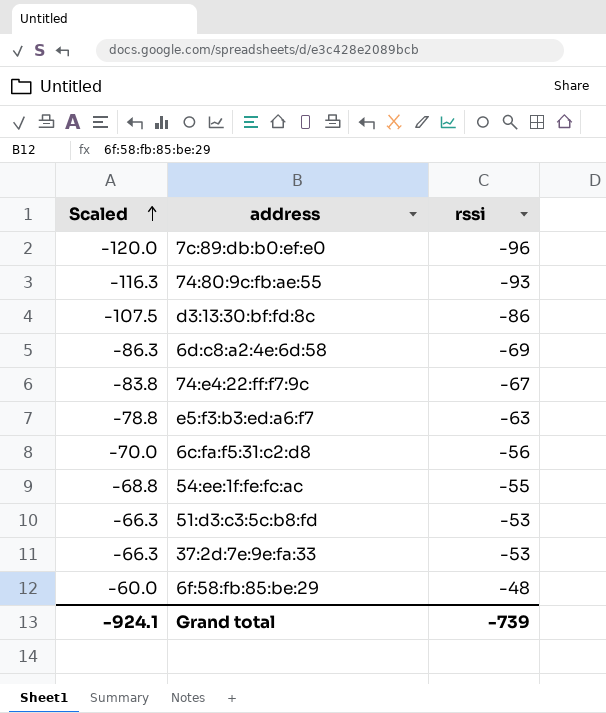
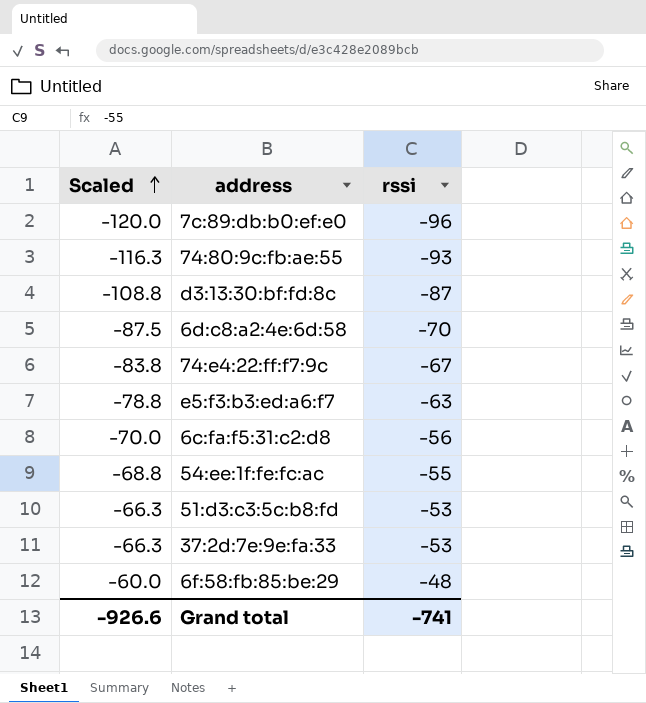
d3:13:30:bf:fd:8c | Scaled: -107.5 -> -108.8
d3:13:30:bf:fd:8c | rssi: -86 -> -87
6d:c8:a2:4e:6d:58 | Scaled: -86.3 -> -87.5
6d:c8:a2:4e:6d:58 | rssi: -69 -> -70
Grand total | Scaled: -924.1 -> -926.6
Grand total | rssi: -739 -> -741

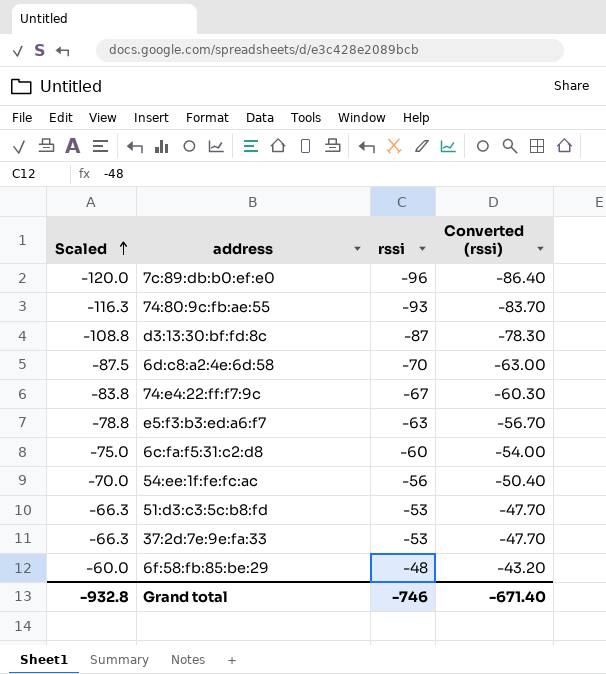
column Converted (rssi) | formula: none -> [rssi] * 0.9
6c:fa:f5:31:c2:d8 | Scaled: -70.0 -> -75.0
6c:fa:f5:31:c2:d8 | rssi: -56 -> -60
54:ee:1f:fe:fc:ac | Scaled: -68.8 -> -70.0
54:ee:1f:fe:fc:ac | rssi: -55 -> -56
Grand total | Scaled: -926.6 -> -932.8
Grand total | rssi: -741 -> -746

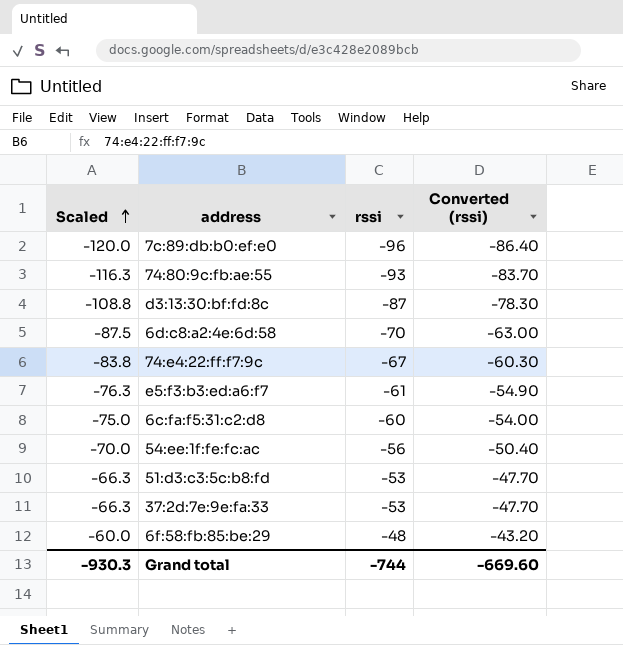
e5:f3:b3:ed:a6:f7 | Scaled: -78.8 -> -76.3
e5:f3:b3:ed:a6:f7 | rssi: -63 -> -61
e5:f3:b3:ed:a6:f7 | Converted (rssi): -56.70 -> -54.90
Grand total | Scaled: -932.8 -> -930.3
Grand total | rssi: -746 -> -744
Grand total | Converted (rssi): -671.40 -> -669.60

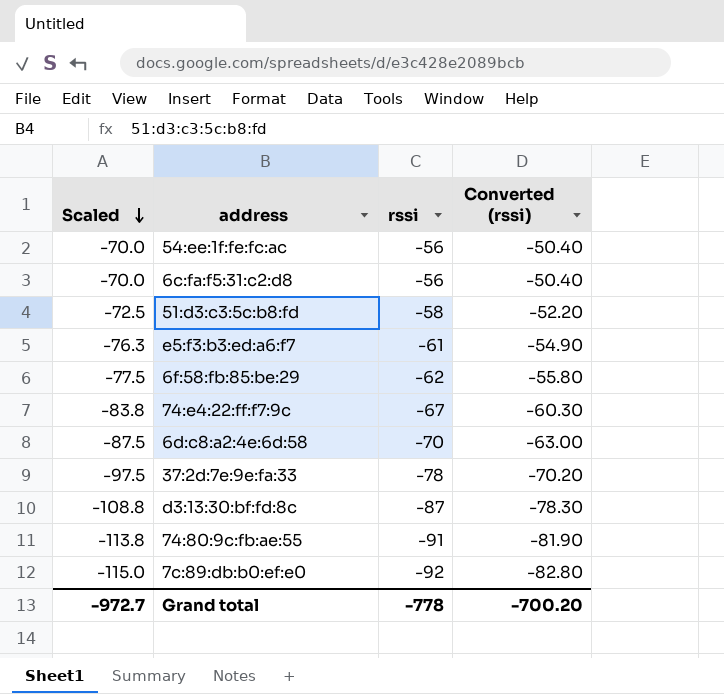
row order: Scaled ascending -> Scaled descending
6c:fa:f5:31:c2:d8 | Scaled: -75.0 -> -70.0
6c:fa:f5:31:c2:d8 | rssi: -60 -> -56
6c:fa:f5:31:c2:d8 | Converted (rssi): -54.00 -> -50.40
51:d3:c3:5c:b8:fd | Scaled: -66.3 -> -72.5
51:d3:c3:5c:b8:fd | rssi: -53 -> -58
51:d3:c3:5c:b8:fd | Converted (rssi): -47.70 -> -52.20
6f:58:fb:85:be:29 | Scaled: -60.0 -> -77.5
6f:58:fb:85:be:29 | rssi: -48 -> -62
6f:58:fb:85:be:29 | Converted (rssi): -43.20 -> -55.80
37:2d:7e:9e:fa:33 | Scaled: -66.3 -> -97.5
37:2d:7e:9e:fa:33 | rssi: -53 -> -78
37:2d:7e:9e:fa:33 | Converted (rssi): -47.70 -> -70.20
74:80:9c:fb:ae:55 | Scaled: -116.3 -> -113.8
74:80:9c:fb:ae:55 | rssi: -93 -> -91
74:80:9c:fb:ae:55 | Converted (rssi): -83.70 -> -81.90
7c:89:db:b0:ef:e0 | Scaled: -120.0 -> -115.0
7c:89:db:b0:ef:e0 | rssi: -96 -> -92
7c:89:db:b0:ef:e0 | Converted (rssi): -86.40 -> -82.80
Grand total | Scaled: -930.3 -> -972.7
Grand total | rssi: -744 -> -778
Grand total | Converted (rssi): -669.60 -> -700.20

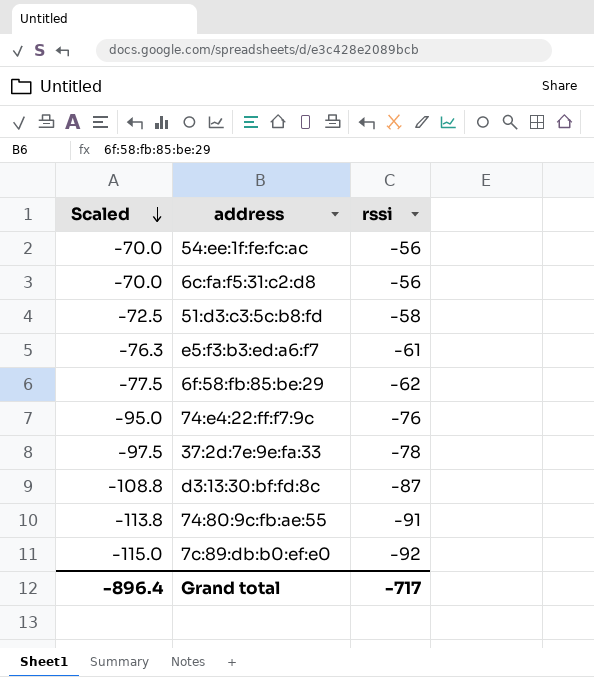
column Converted (rssi) | formula: [rssi] * 0.9 -> none
row 6d:c8:a2:4e:6d:58: -87.5 | -70 | -63.00 -> none
74:e4:22:ff:f7:9c | Scaled: -83.8 -> -95.0
74:e4:22:ff:f7:9c | rssi: -67 -> -76
Grand total | Scaled: -972.7 -> -896.4
Grand total | rssi: -778 -> -717

